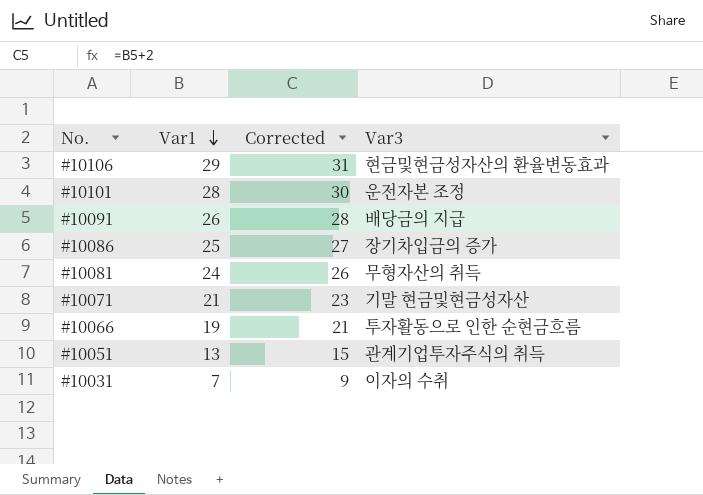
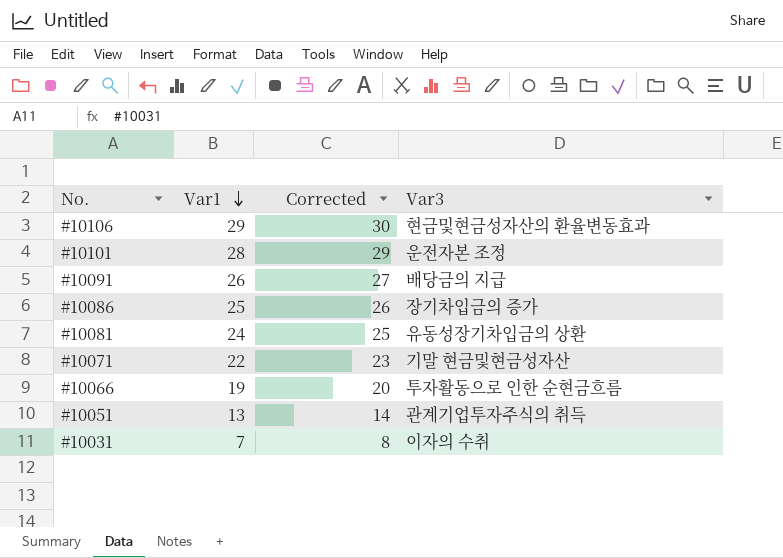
column Corrected | formula: [Var1] + 2 -> [Var1] + 1
#10081 | Var3: 무형자산의 취득 -> 유동성장기차입금의 상환
#10071 | Var1: 21 -> 22

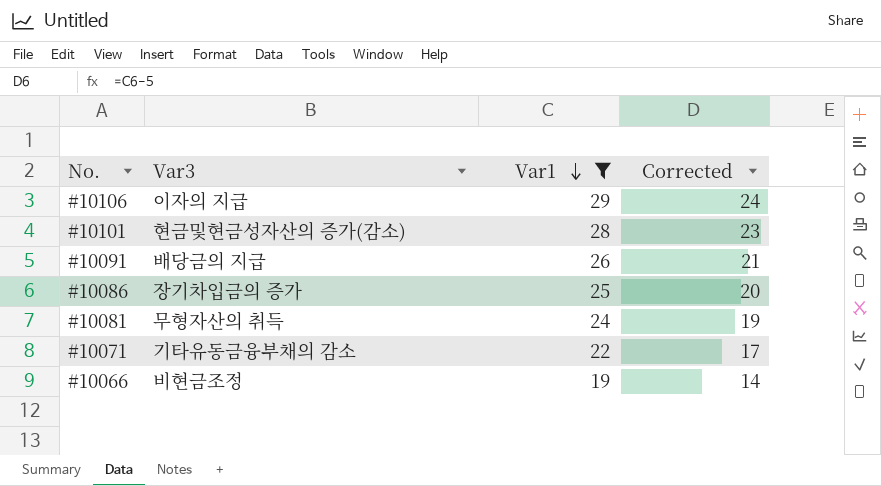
filter: none -> Var1 >= 19
column Var3 | position: 4 -> 2
column Corrected | formula: [Var1] + 1 -> [Var1] - 5
#10106 | Var3: 현금및현금성자산의 환율변동효과 -> 이자의 지급
#10101 | Var3: 운전자본 조정 -> 현금및현금성자산의 증가(감소)
#10081 | Var3: 유동성장기차입금의 상환 -> 무형자산의 취득
#10071 | Var3: 기말 현금및현금성자산 -> 기타유동금융부채의 감소
#10066 | Var3: 투자활동으로 인한 순현금흐름 -> 비현금조정

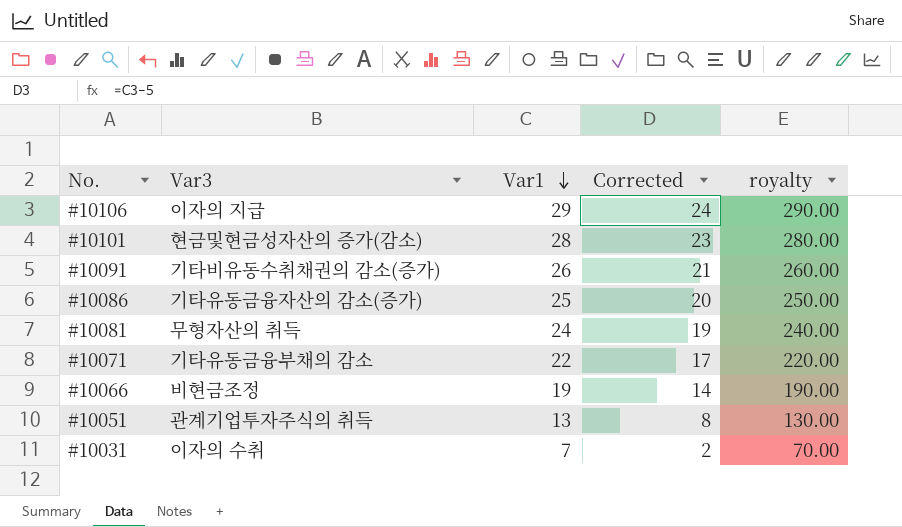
filter: Var1 >= 19 -> none
column royalty | formula: none -> [Var1] * 10
#10091 | Var3: 배당금의 지급 -> 기타비유동수취채권의 감소(증가)
#10086 | Var3: 장기차입금의 증가 -> 기타유동금융자산의 감소(증가)

